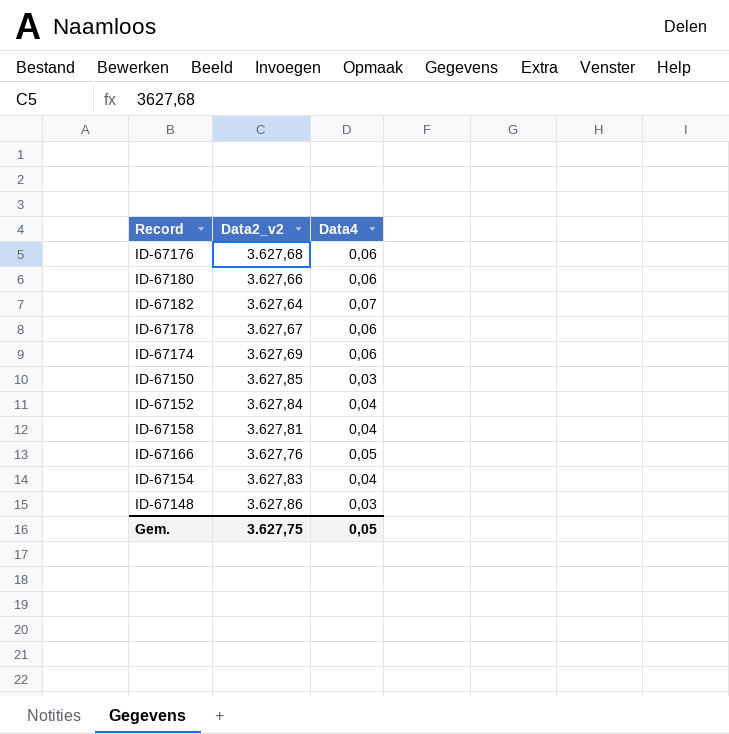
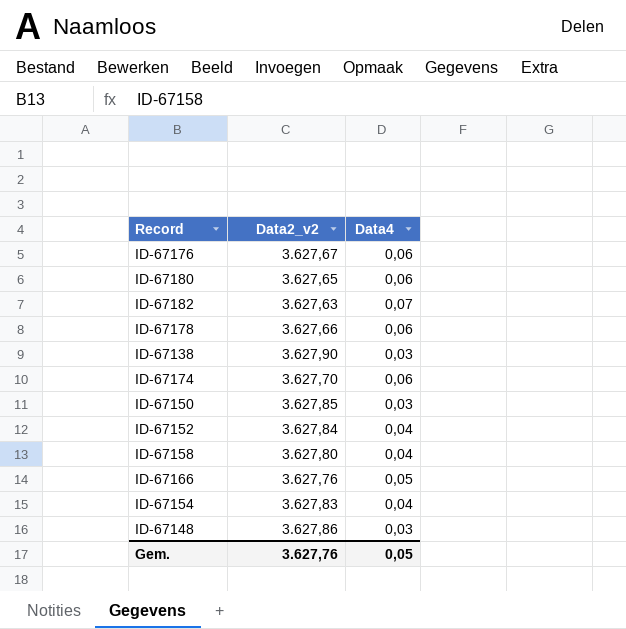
ID-67176 | Data2_v2: 3.627,68 -> 3.627,67
ID-67180 | Data2_v2: 3.627,66 -> 3.627,65
ID-67182 | Data2_v2: 3.627,64 -> 3.627,63
ID-67178 | Data2_v2: 3.627,67 -> 3.627,66
row ID-67138: none -> 3.627,90 | 0,03
ID-67174 | Data2_v2: 3.627,69 -> 3.627,70
ID-67158 | Data2_v2: 3.627,81 -> 3.627,80
Gem. | Data2_v2: 3.627,75 -> 3.627,76

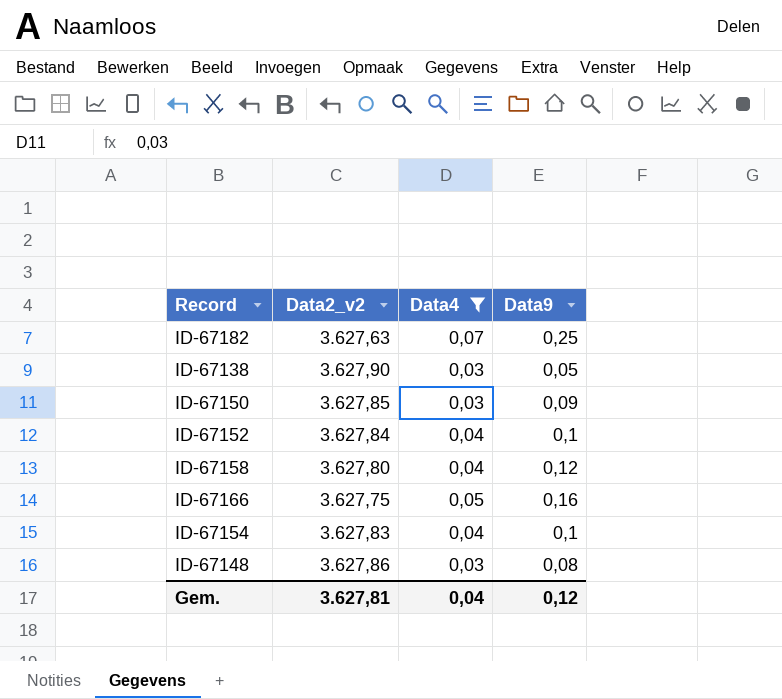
filter: none -> Data4 != 0,06
column Data9 | position: none -> 4
ID-67166 | Data2_v2: 3.627,76 -> 3.627,75
Gem. | Data2_v2: 3.627,76 -> 3.627,81
Gem. | Data4: 0,05 -> 0,04

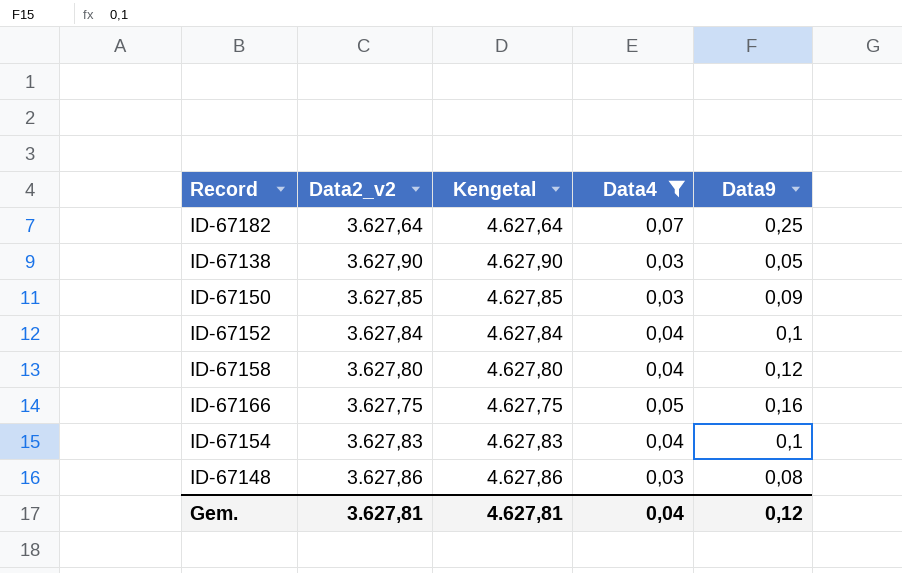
column Kengetal | formula: none -> [Data2_v2] + 1000
ID-67182 | Data2_v2: 3.627,63 -> 3.627,64

